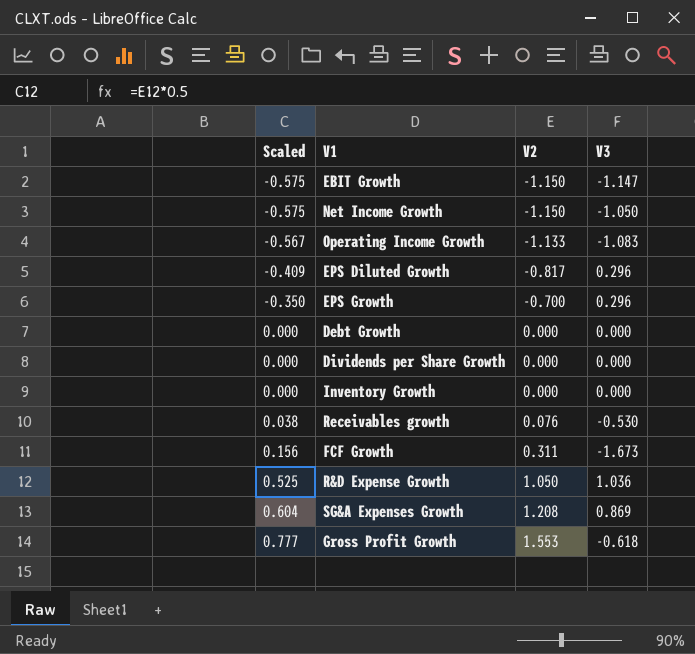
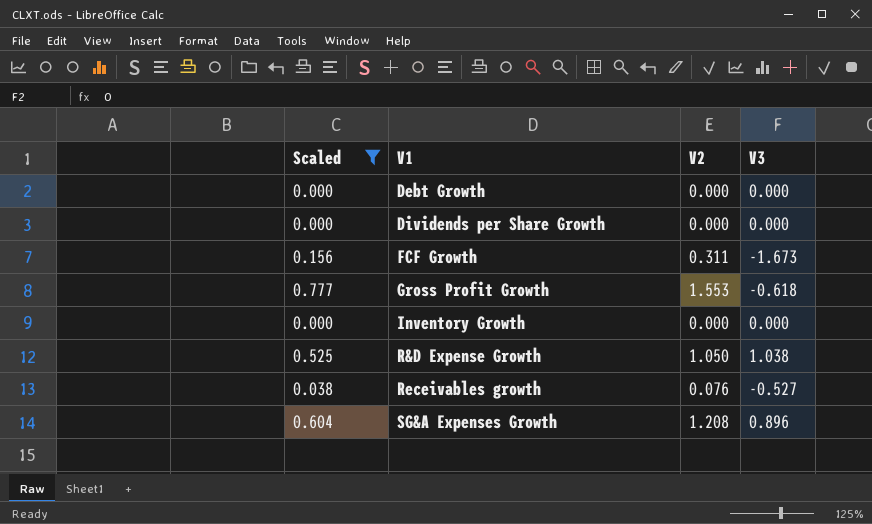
filter: none -> Scaled >= 0.000
row order: Scaled ascending -> V1 ascending
R&D Expense Growth | V3: 1.036 -> 1.038
Receivables growth | V3: -0.530 -> -0.527
SG&A Expenses Growth | V3: 0.869 -> 0.896

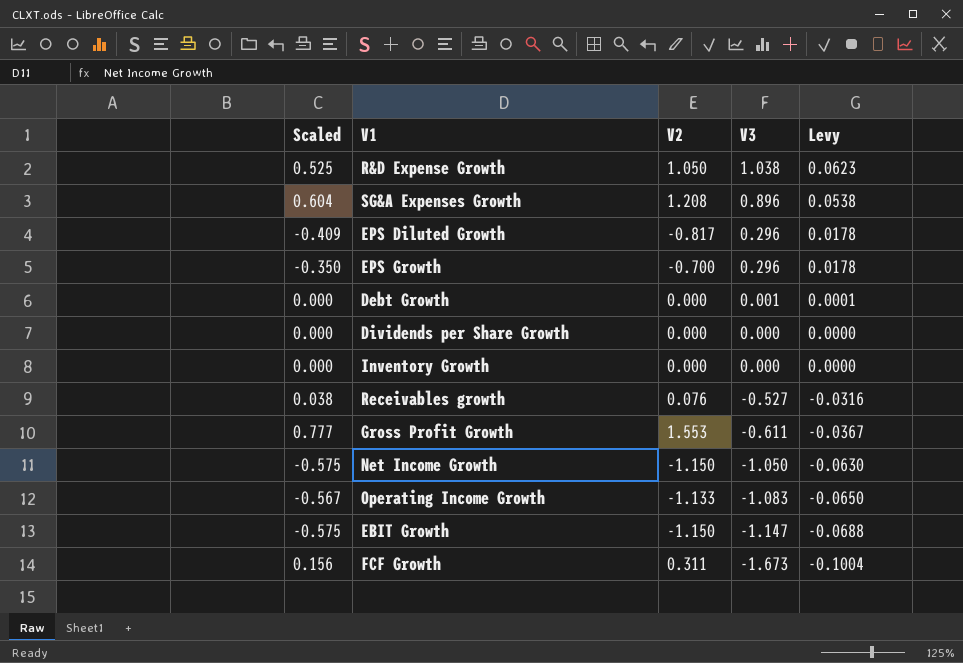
filter: Scaled >= 0.000 -> none
row order: V1 ascending -> V3 descending
column Levy | formula: none -> [V3] * 0.06
Debt Growth | V3: 0.000 -> 0.001
Gross Profit Growth | V3: -0.618 -> -0.611

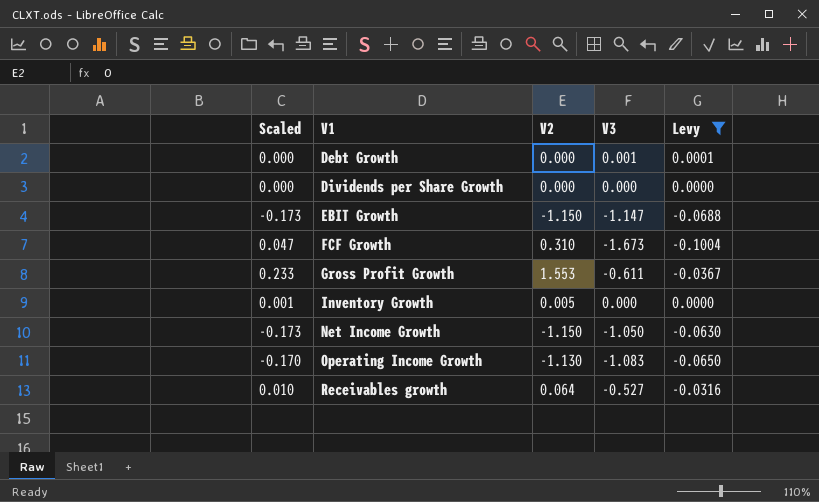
filter: none -> Levy <= 0.0001
row order: V3 descending -> V1 ascending
column Scaled | formula: [V2] * 0.5 -> [V2] * 0.15
FCF Growth | V2: 0.311 -> 0.310
Inventory Growth | V2: 0.000 -> 0.005
Operating Income Growth | V2: -1.133 -> -1.130
Receivables growth | V2: 0.076 -> 0.064

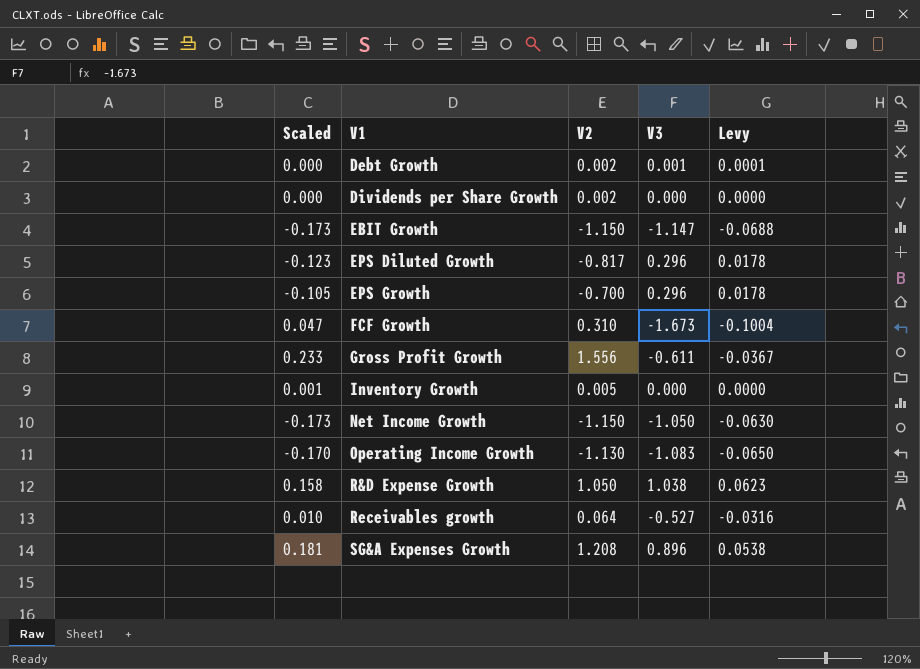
filter: Levy <= 0.0001 -> none
Debt Growth | V2: 0.000 -> 0.002
Dividends per Share Growth | V2: 0.000 -> 0.002
Gross Profit Growth | V2: 1.553 -> 1.556

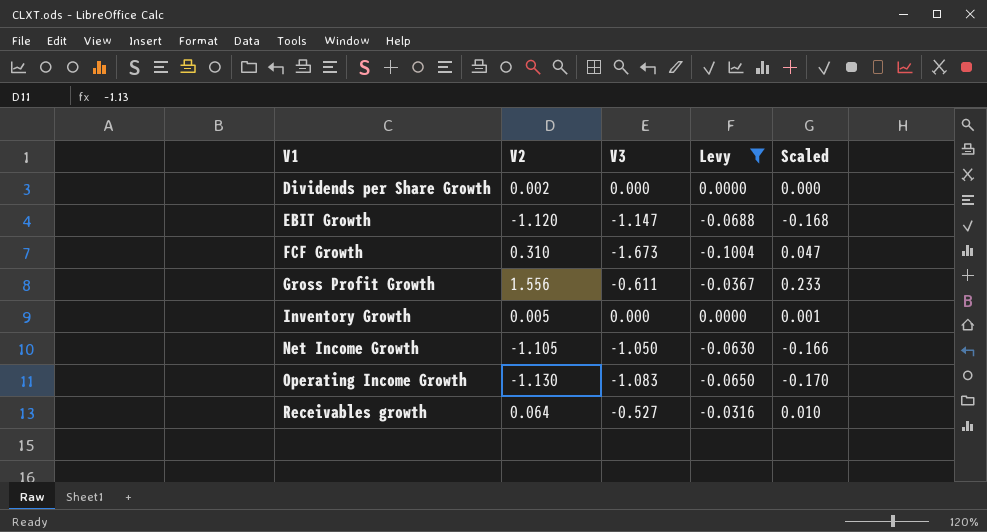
filter: none -> Levy <= 0.0000
column Scaled | position: 1 -> 5
EBIT Growth | V2: -1.150 -> -1.120
EBIT Growth | Scaled: -0.173 -> -0.168
Net Income Growth | V2: -1.150 -> -1.105
Net Income Growth | Scaled: -0.173 -> -0.166

